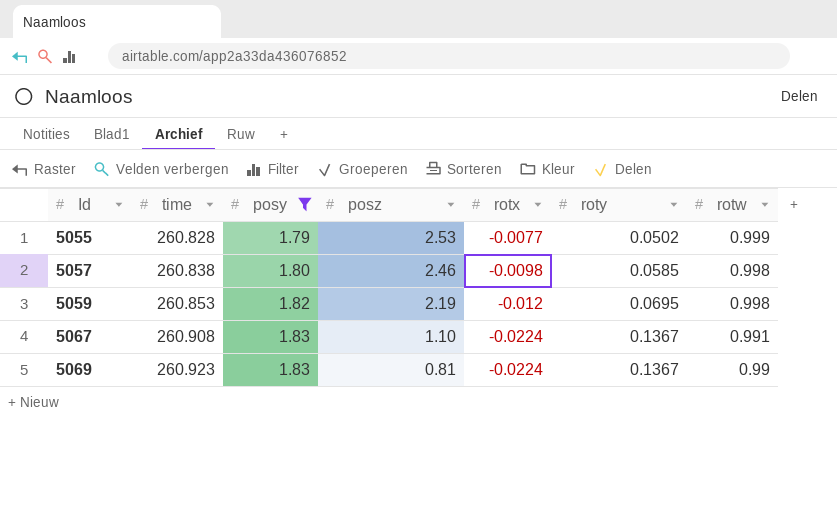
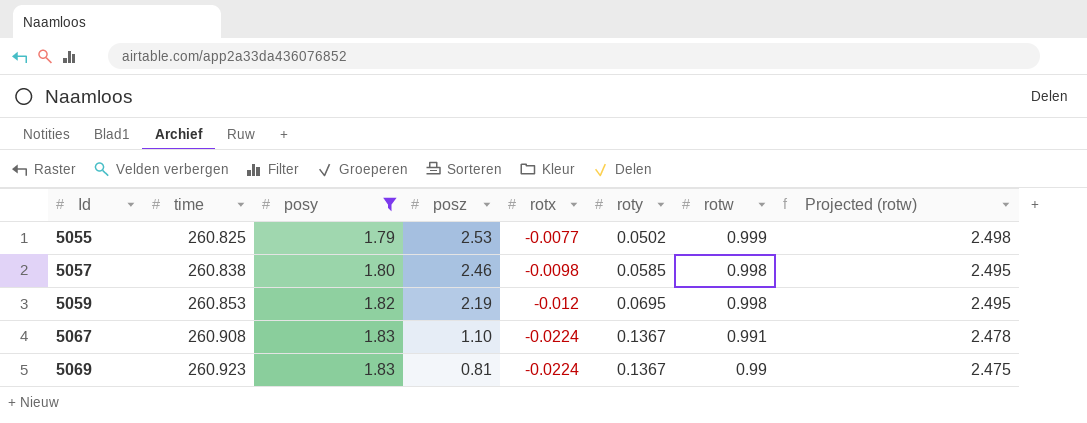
column Projected (rotw) | formula: none -> [rotw] * 2.5
5055 | time: 260.828 -> 260.825

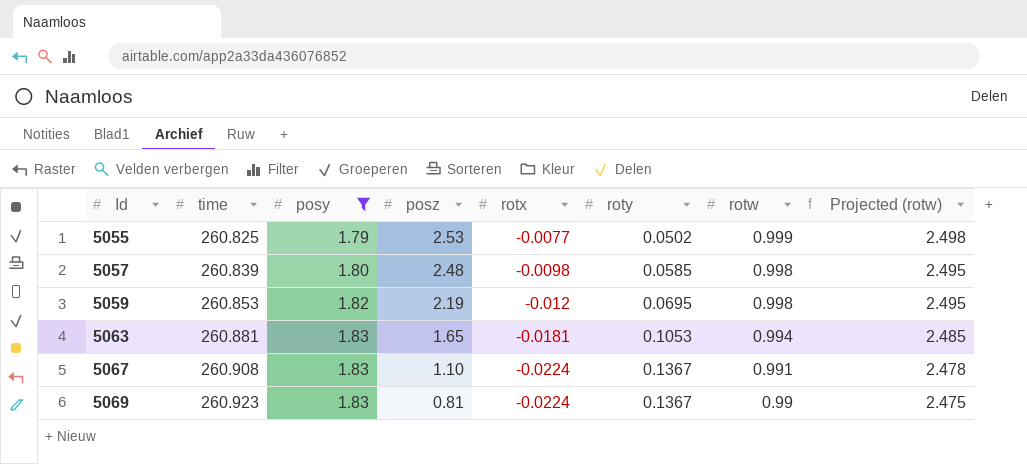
5057 | time: 260.838 -> 260.839
5057 | posz: 2.46 -> 2.48
row 5063: none -> 260.881 | 1.83 | 1.65 | -0.0181 | 0.1053 | 0.994 | 2.485

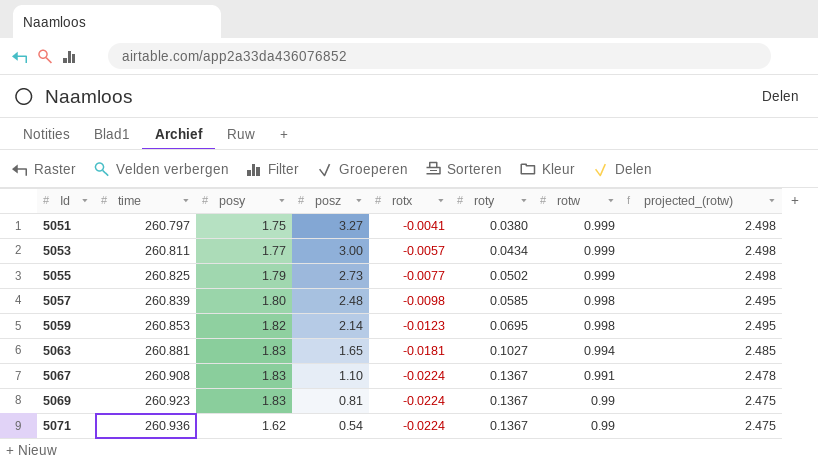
filter: posy >= 1.79 -> none
column name: Projected (rotw) -> projected_(rotw)
5055 | posz: 2.53 -> 2.73
5059 | posz: 2.19 -> 2.14
5059 | rotx: -0.012 -> -0.0123
5063 | roty: 0.1053 -> 0.1027

